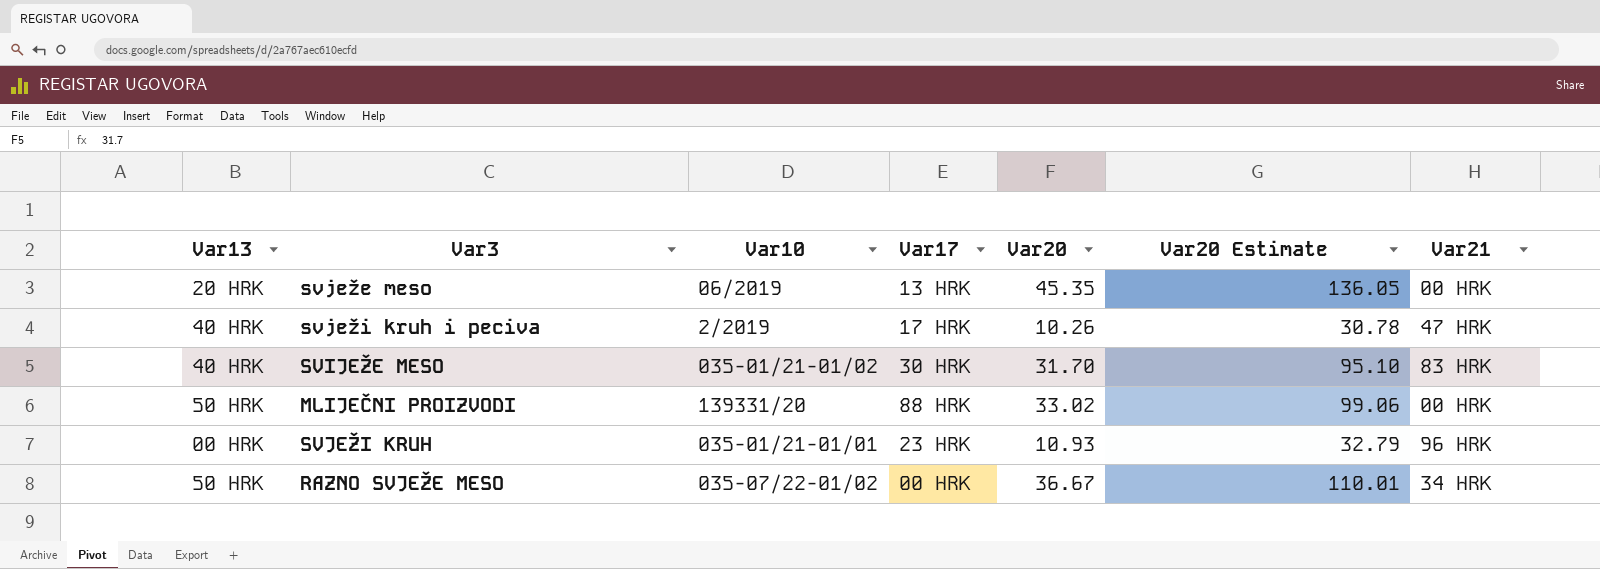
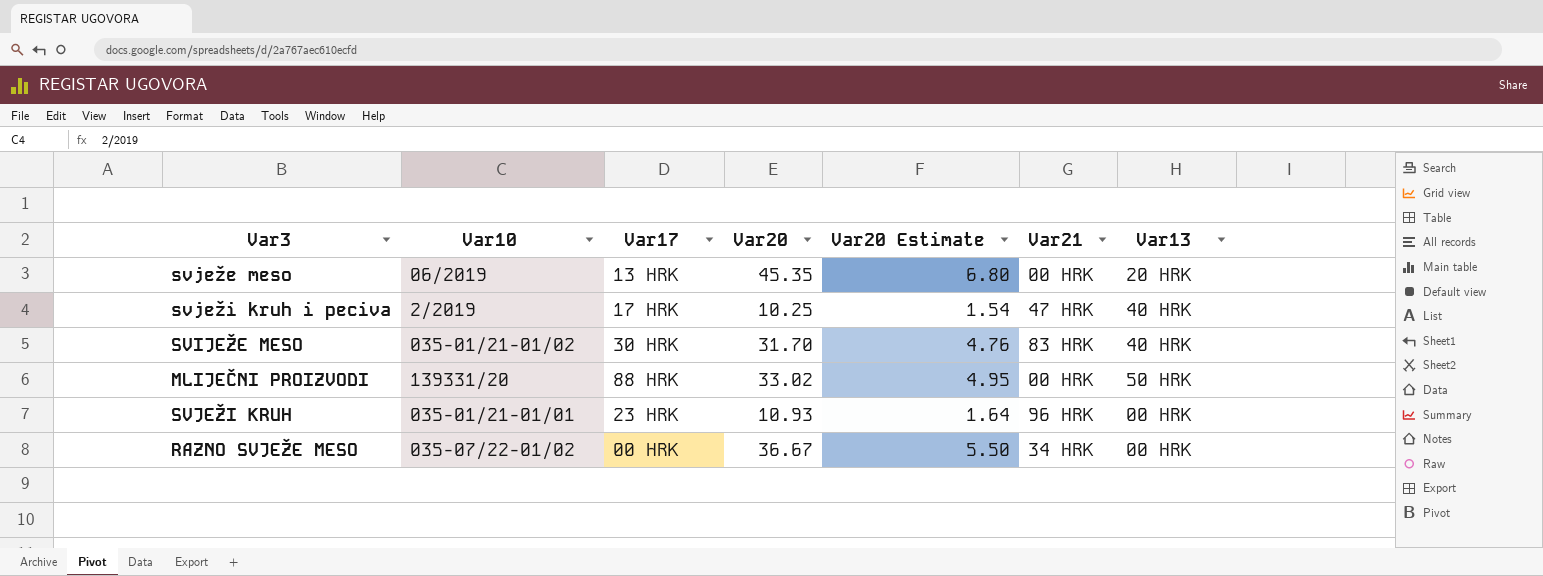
column Var20 Estimate | formula: [Var20] * 3 -> [Var20] * 0.15
column Var13 | position: 1 -> 7
svježi kruh i peciva | Var20: 10.26 -> 10.25
RAZNO SVJEŽE MESO | Var13: 50 HRK -> 00 HRK

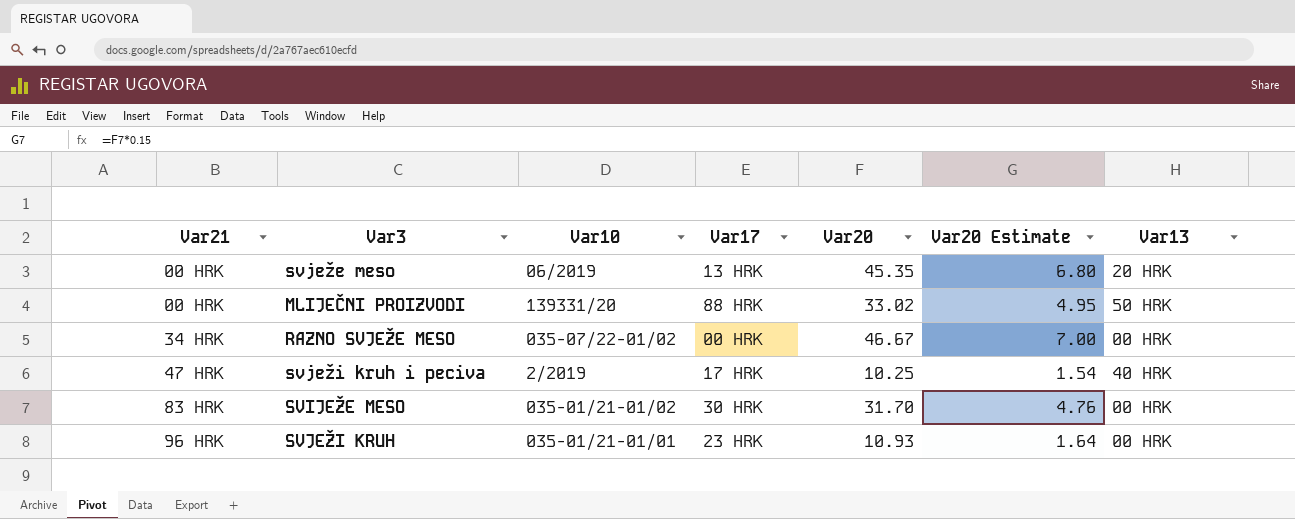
row order: none -> Var21 ascending
column Var21 | position: 6 -> 1
RAZNO SVJEŽE MESO | Var20: 36.67 -> 46.67
RAZNO SVJEŽE MESO | Var20 Estimate: 5.50 -> 7.00
SVIJEŽE MESO | Var13: 40 HRK -> 00 HRK

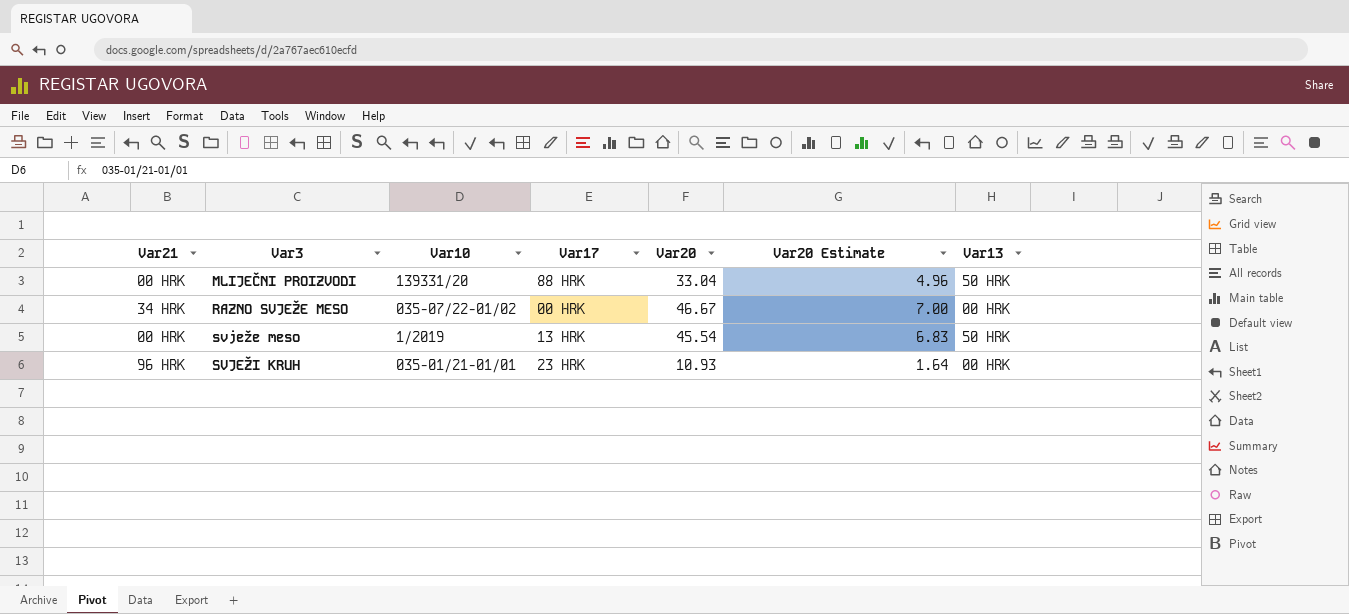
row order: Var21 ascending -> Var3 ascending
row svježi kruh i peciva: 47 HRK | 2/2019 | 17 HRK | 10.25 | 1.54 | 40 HRK -> none
row SVIJEŽE MESO: 83 HRK | 035-01/21-01/02 | 30 HRK | 31.70 | 4.76 | 00 HRK -> none
MLIJEČNI PROIZVODI | Var20: 33.02 -> 33.04
MLIJEČNI PROIZVODI | Var20 Estimate: 4.95 -> 4.96
svježe meso | Var10: 06/2019 -> 1/2019
svježe meso | Var20: 45.35 -> 45.54
svježe meso | Var20 Estimate: 6.80 -> 6.83
svježe meso | Var13: 20 HRK -> 50 HRK

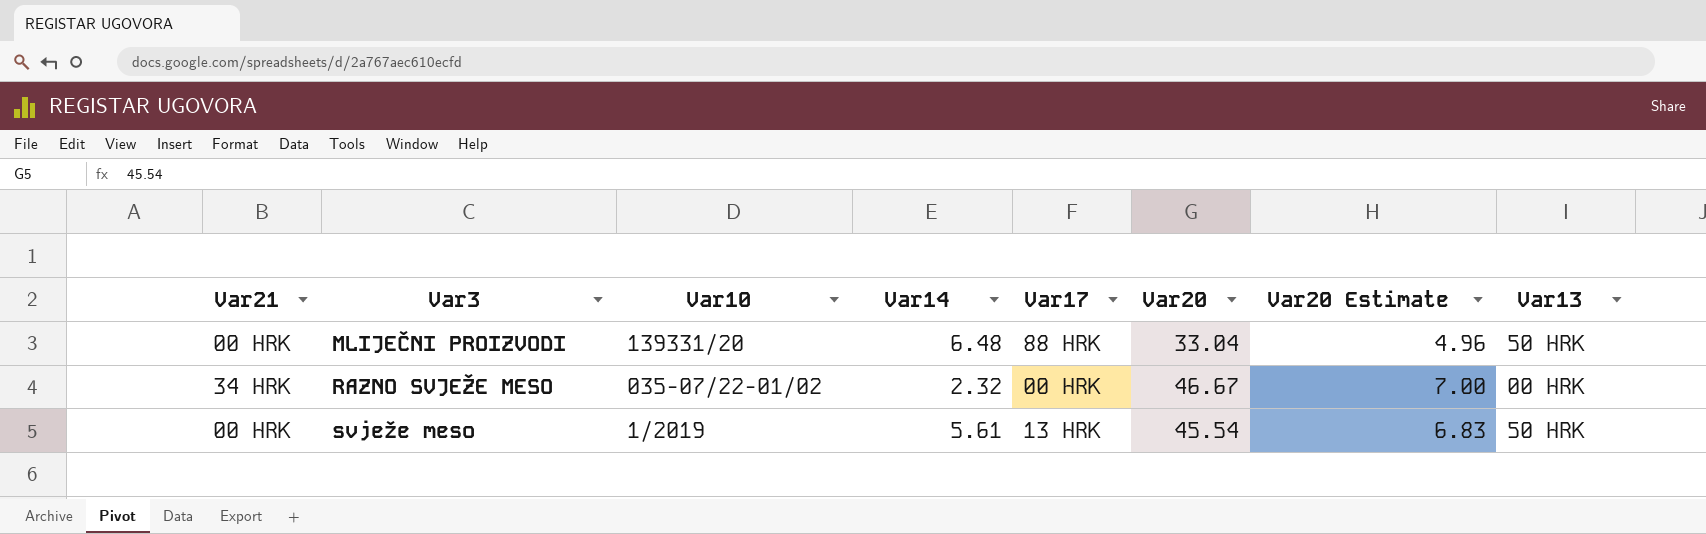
column Var14 | position: none -> 4
row SVJEŽI KRUH: 96 HRK | 035-01/21-01/01 | 23 HRK | 10.93 | 1.64 | 00 HRK -> none

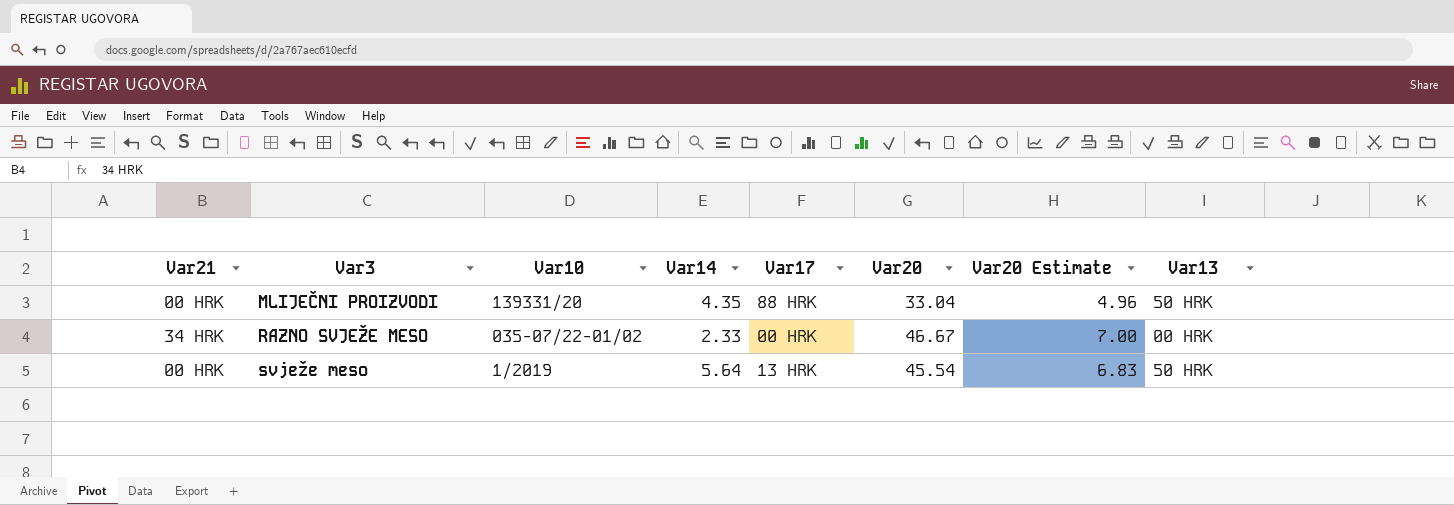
MLIJEČNI PROIZVODI | Var14: 6.48 -> 4.35
RAZNO SVJEŽE MESO | Var14: 2.32 -> 2.33
svježe meso | Var14: 5.61 -> 5.64

